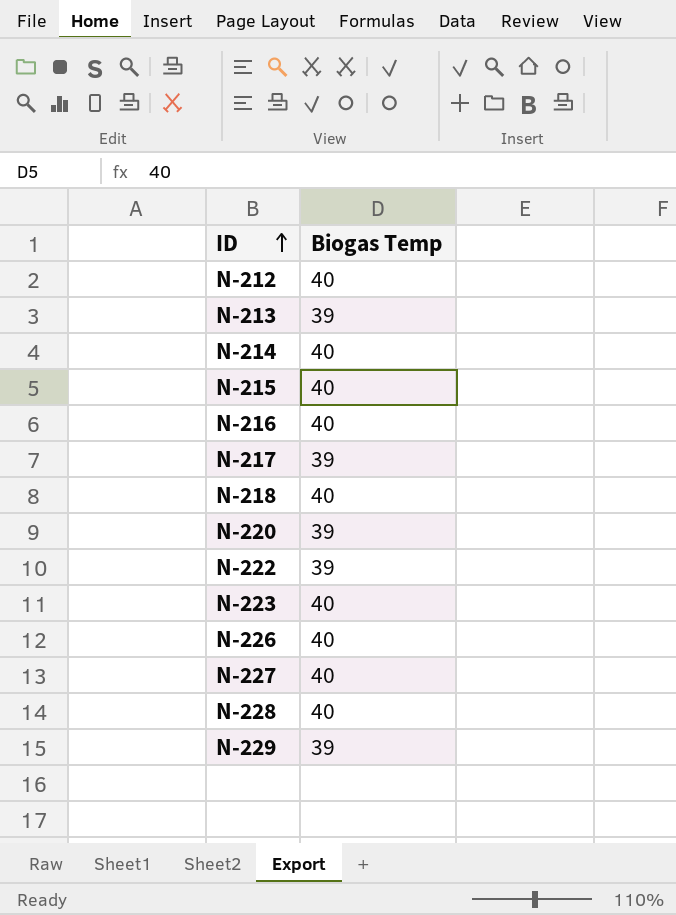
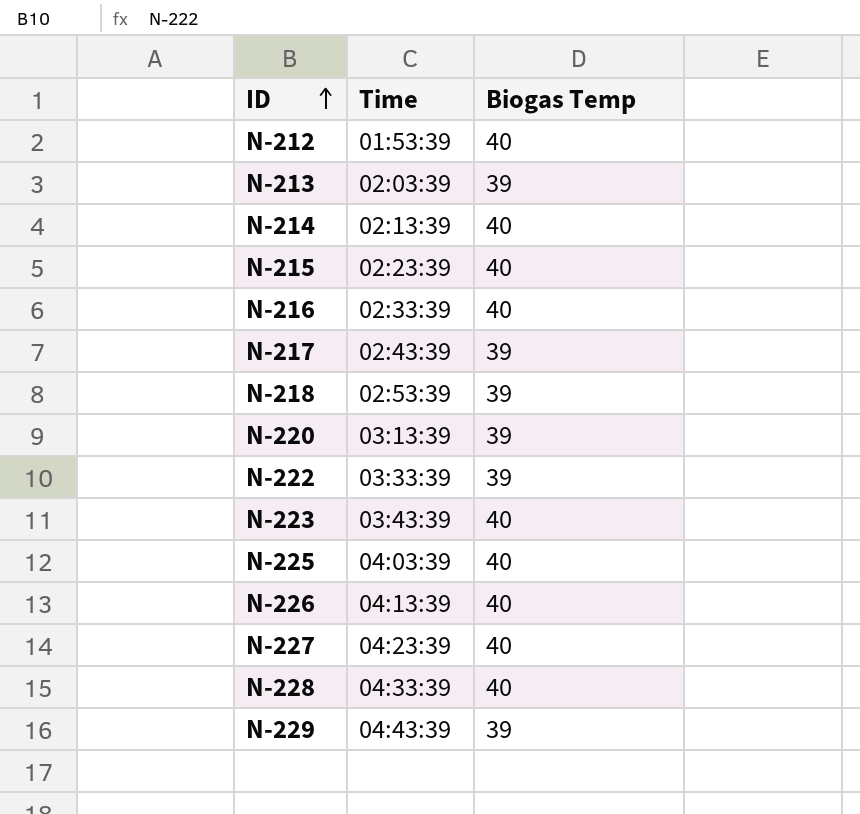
column Time | position: none -> 2
N-218 | Biogas Temp: 40 -> 39
row N-225: none -> 04:03:39 | 40

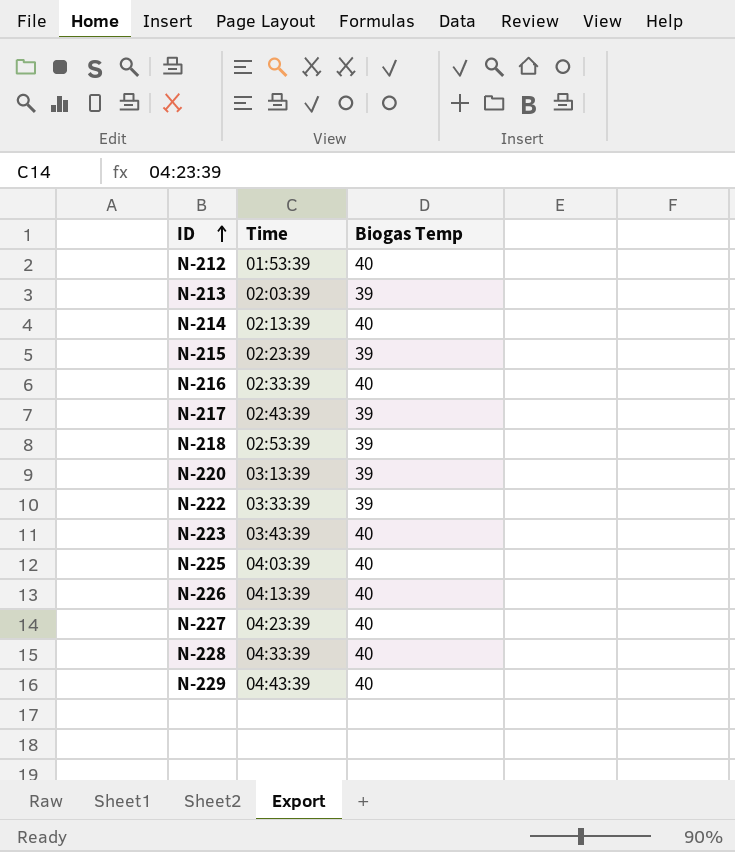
N-215 | Biogas Temp: 40 -> 39
N-229 | Biogas Temp: 39 -> 40

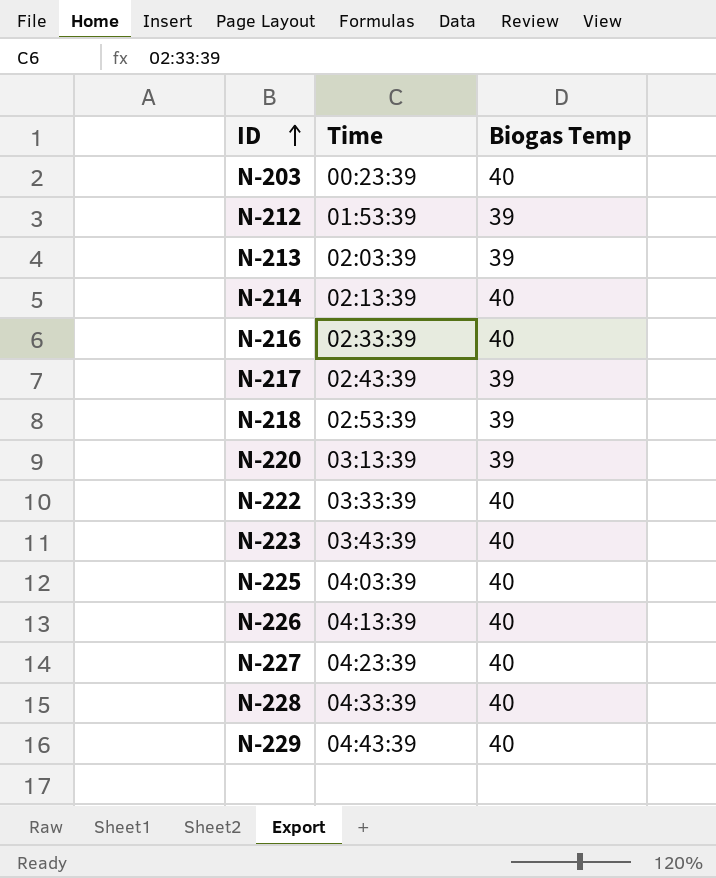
row N-215: 02:23:39 | 39 -> none
row N-203: none -> 00:23:39 | 40
N-212 | Biogas Temp: 40 -> 39
N-222 | Biogas Temp: 39 -> 40

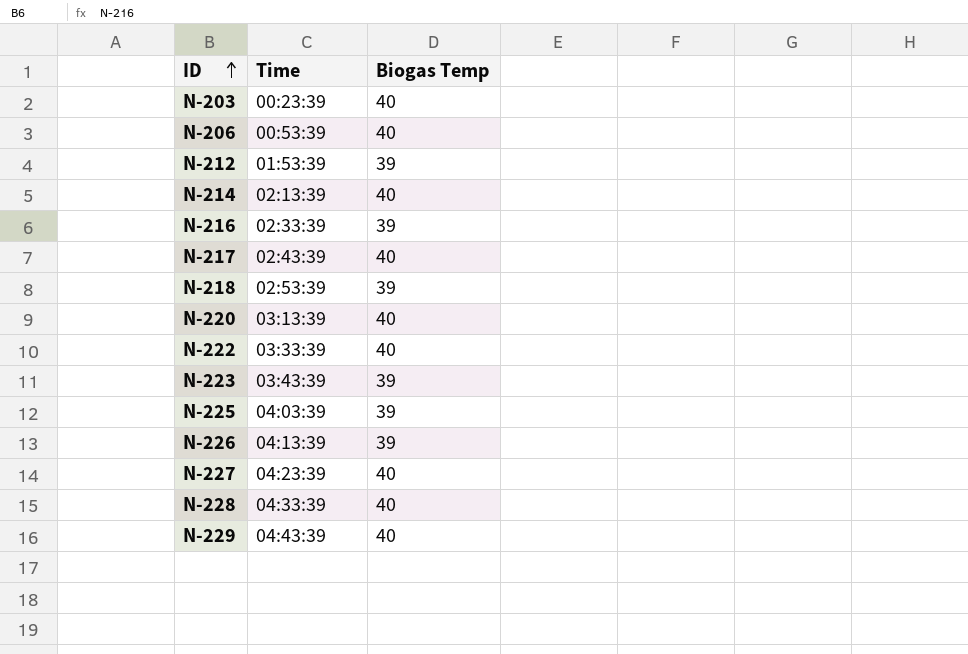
row N-213: 02:03:39 | 39 -> none
row N-206: none -> 00:53:39 | 40
N-216 | Biogas Temp: 40 -> 39
N-217 | Biogas Temp: 39 -> 40
N-220 | Biogas Temp: 39 -> 40
N-223 | Biogas Temp: 40 -> 39
N-225 | Biogas Temp: 40 -> 39
N-226 | Biogas Temp: 40 -> 39

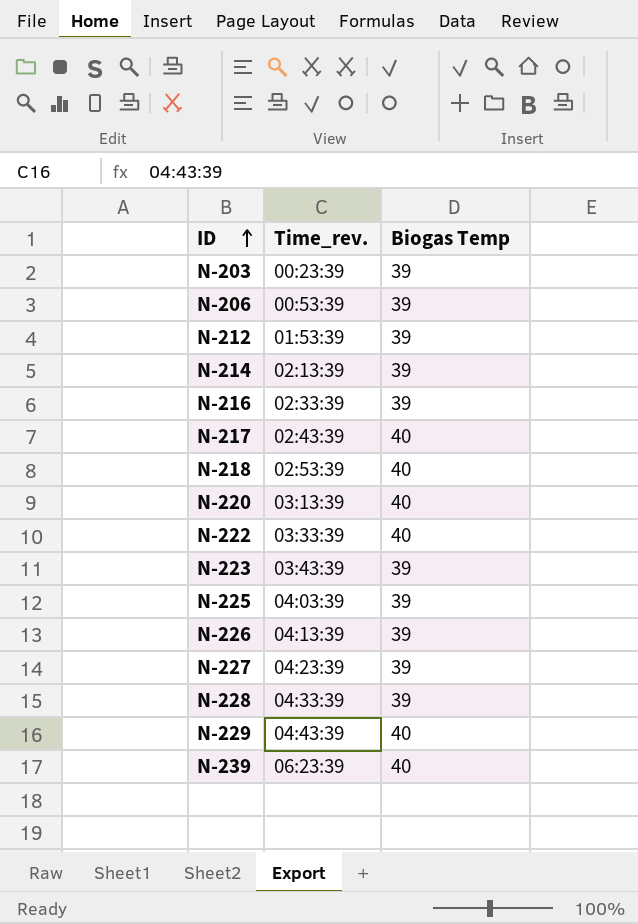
column name: Time -> Time_rev.
N-203 | Biogas Temp: 40 -> 39
N-206 | Biogas Temp: 40 -> 39
N-214 | Biogas Temp: 40 -> 39
N-218 | Biogas Temp: 39 -> 40
N-227 | Biogas Temp: 40 -> 39
N-228 | Biogas Temp: 40 -> 39
row N-239: none -> 06:23:39 | 40

